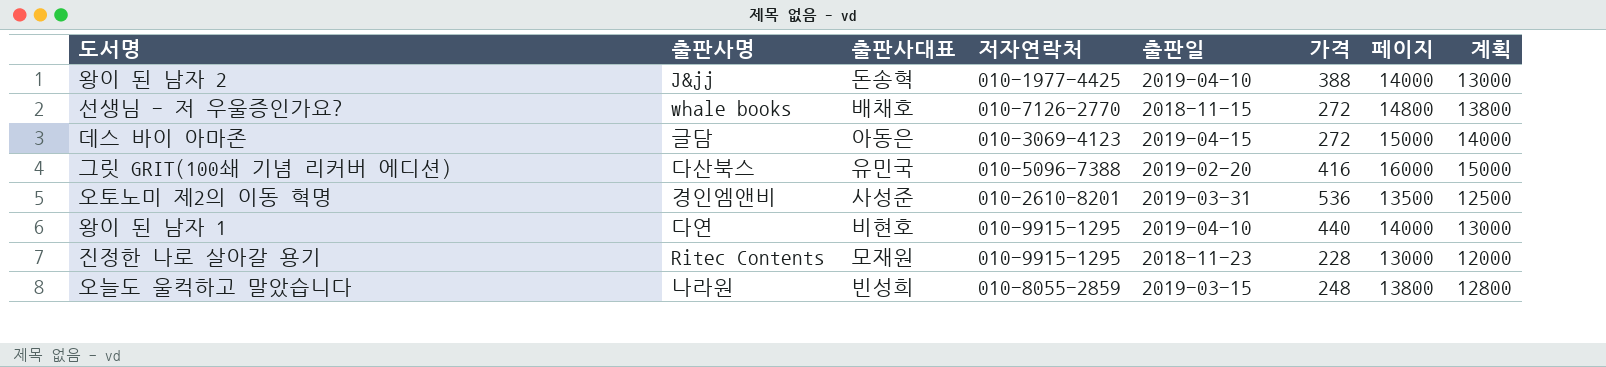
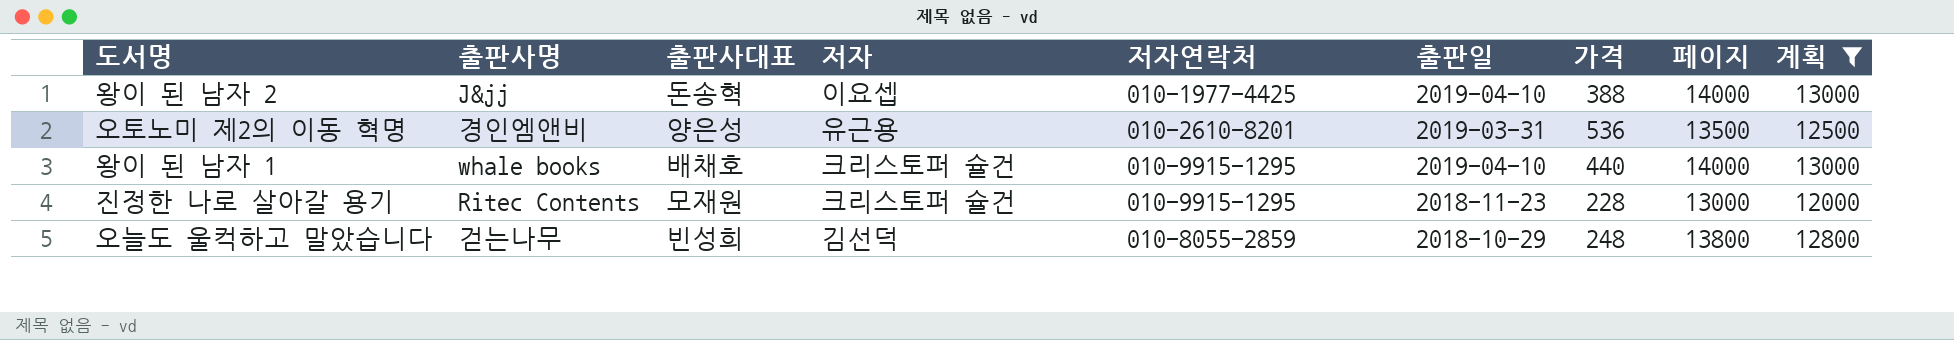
filter: none -> 계획 <= 13000
column 저자 | position: none -> 4
오토노미 제2의 이동 혁명 | 출판사대표: 사성준 -> 양은성
왕이 된 남자 1 | 출판사명: 다연 -> whale books
왕이 된 남자 1 | 출판사대표: 비현호 -> 배채호
오늘도 울컥하고 말았습니다 | 출판사명: 나라원 -> 걷는나무
오늘도 울컥하고 말았습니다 | 출판일: 2019-03-15 -> 2018-10-29

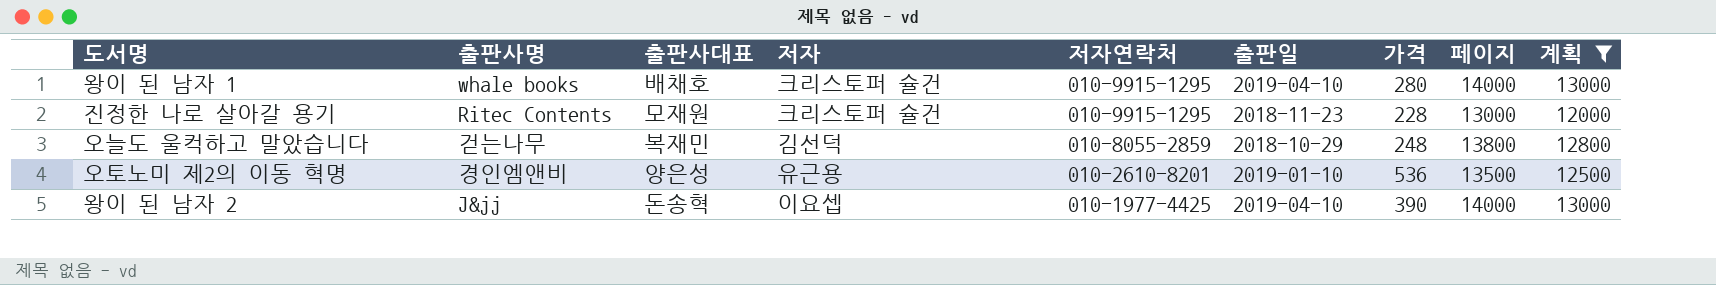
row order: none -> 저자연락처 descending
왕이 된 남자 1 | 가격: 440 -> 280
오늘도 울컥하고 말았습니다 | 출판사대표: 빈성희 -> 복재민
오토노미 제2의 이동 혁명 | 출판일: 2019-03-31 -> 2019-01-10
왕이 된 남자 2 | 가격: 388 -> 390

